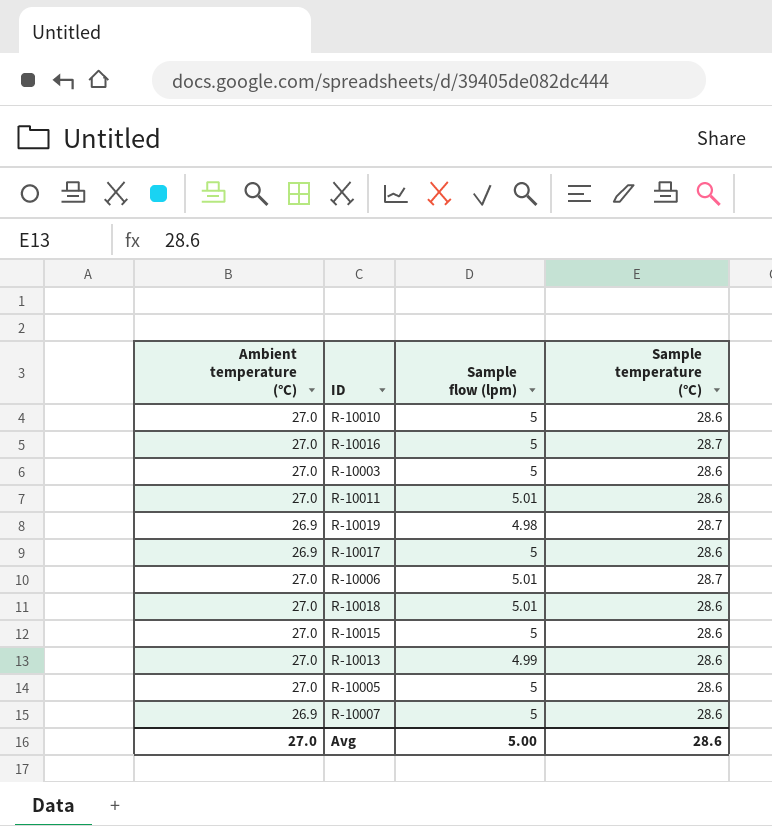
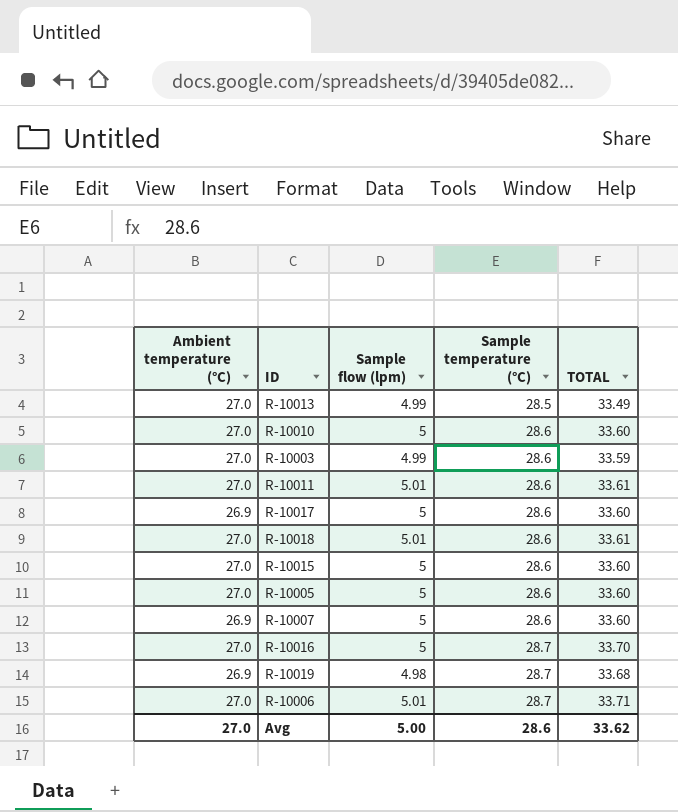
row order: none -> Sample temperature (°C) ascending
column TOTAL | formula: none -> [Sample flow (lpm)] + [Sample temperature (°C)]
R-10013 | Sample temperature (°C): 28.6 -> 28.5
R-10003 | Sample flow (lpm): 5 -> 4.99

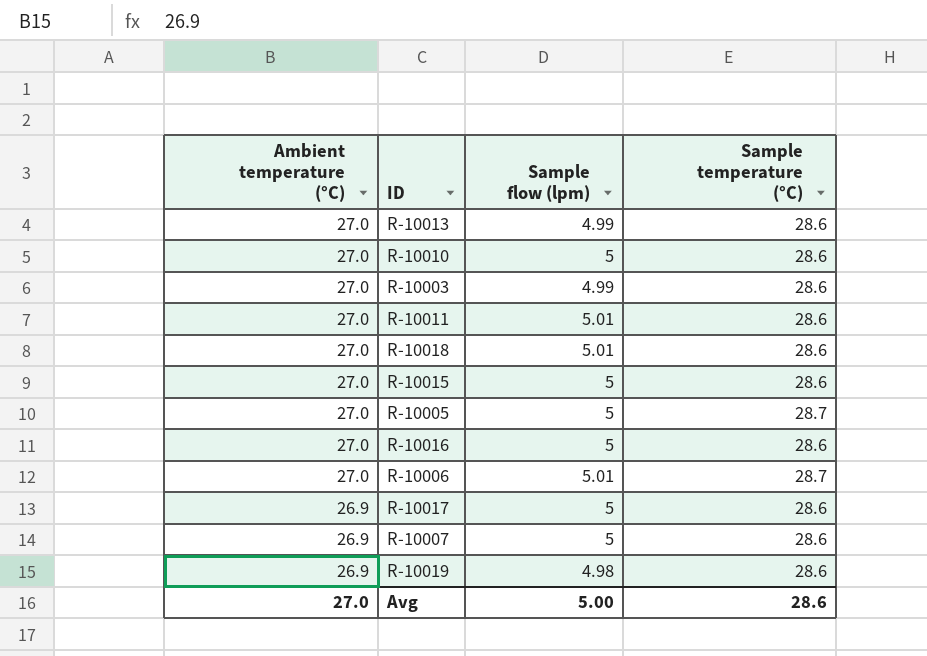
row order: Sample temperature (°C) ascending -> Ambient temperature (°C) descending
column TOTAL | formula: [Sample flow (lpm)] + [Sample temperature (°C)] -> none
R-10013 | Sample temperature (°C): 28.5 -> 28.6
R-10005 | Sample temperature (°C): 28.6 -> 28.7
R-10016 | Sample temperature (°C): 28.7 -> 28.6
R-10019 | Sample temperature (°C): 28.7 -> 28.6

